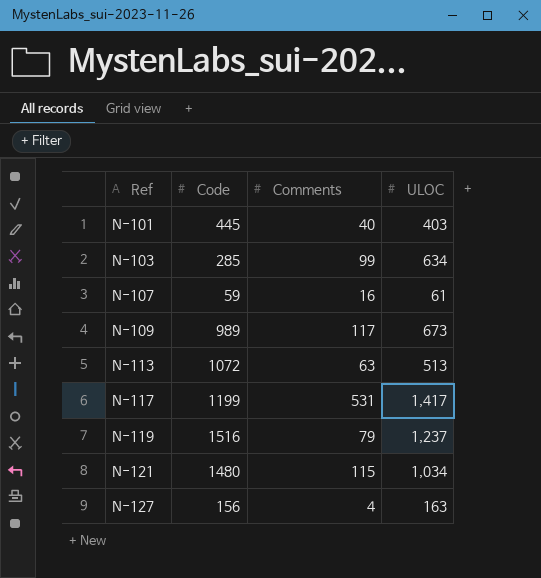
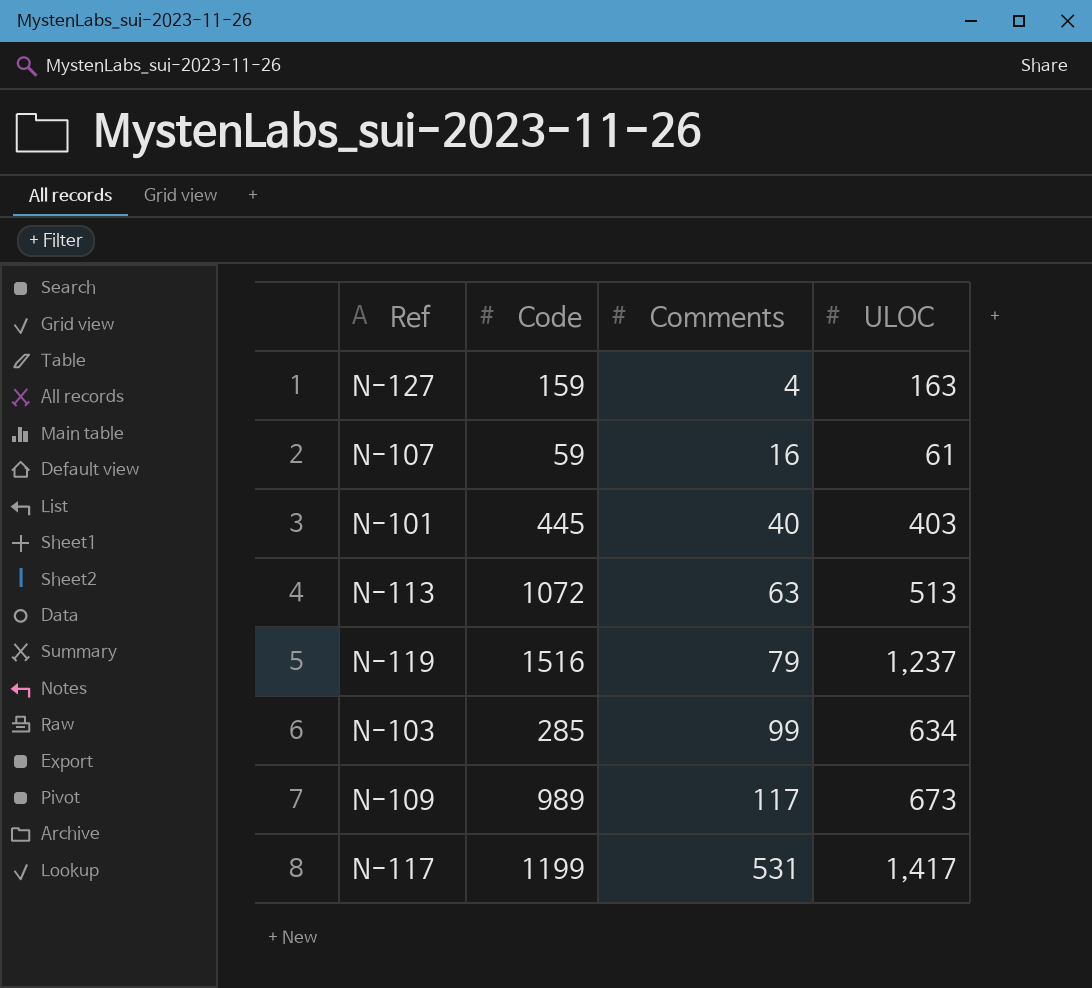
row order: Ref ascending -> Comments ascending
row N-121: 1480 | 115 | 1,034 -> none
N-127 | Code: 156 -> 159

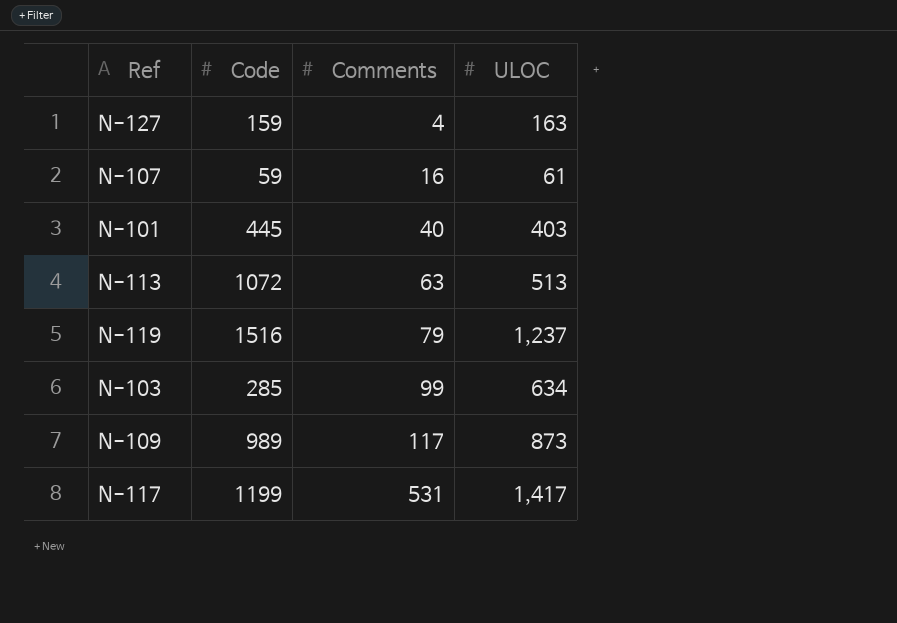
N-109 | ULOC: 673 -> 873

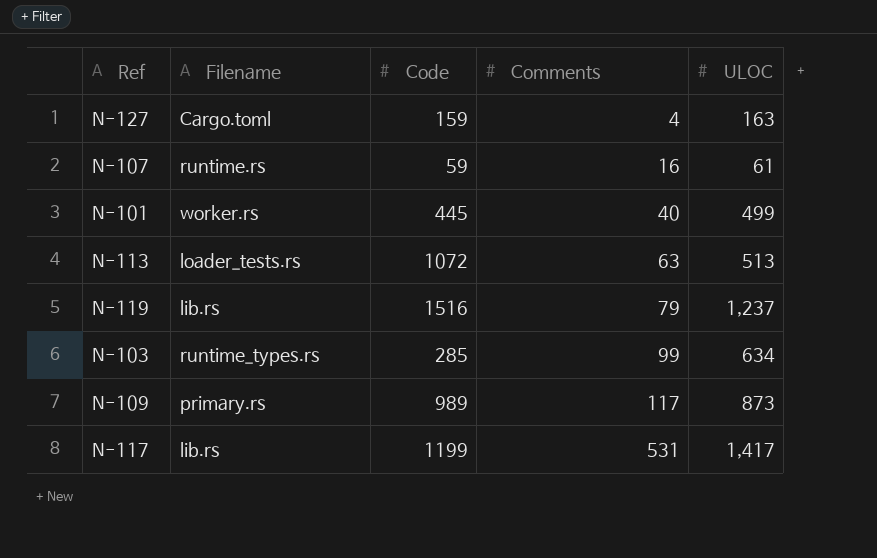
column Filename | position: none -> 2
N-101 | ULOC: 403 -> 499

